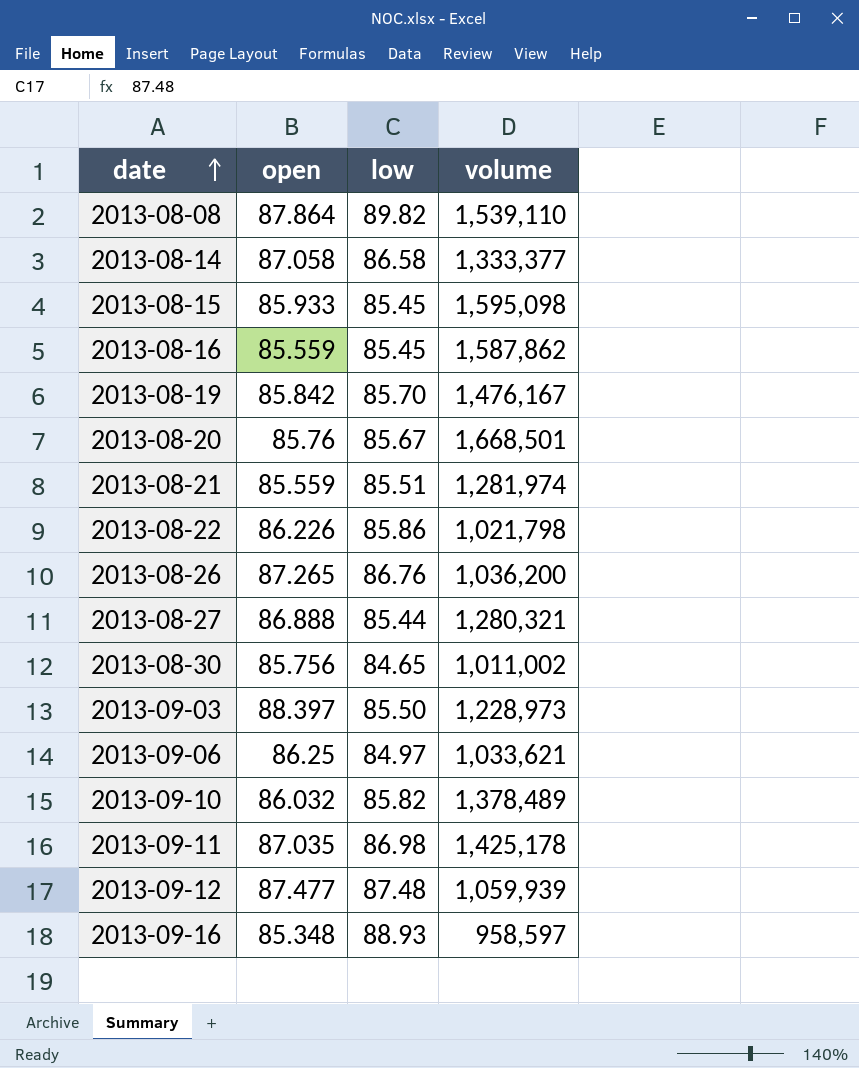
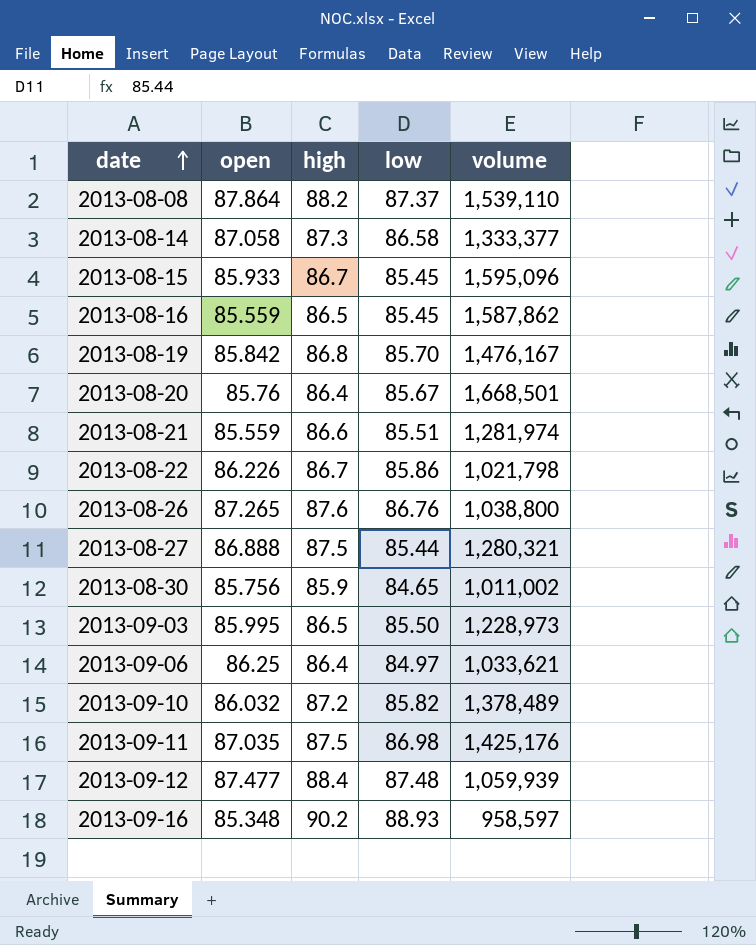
column high | position: none -> 3
2013-08-08 | low: 89.82 -> 87.37
2013-08-15 | volume: 1,595,098 -> 1,595,096
2013-08-26 | volume: 1,036,200 -> 1,038,800
2013-09-03 | open: 88.397 -> 85.995
2013-09-11 | volume: 1,425,178 -> 1,425,176

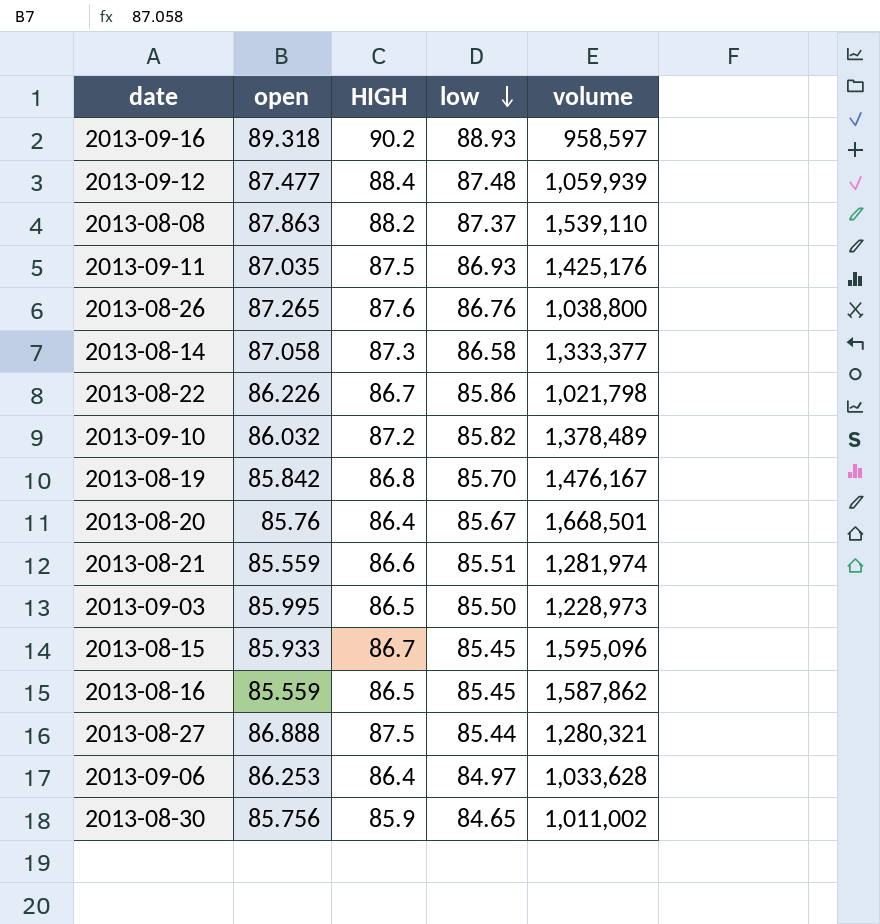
row order: date ascending -> low descending
column name: high -> HIGH
2013-09-16 | open: 85.348 -> 89.318
2013-08-08 | open: 87.864 -> 87.863
2013-09-11 | low: 86.98 -> 86.93
2013-09-06 | open: 86.25 -> 86.253
2013-09-06 | volume: 1,033,621 -> 1,033,628

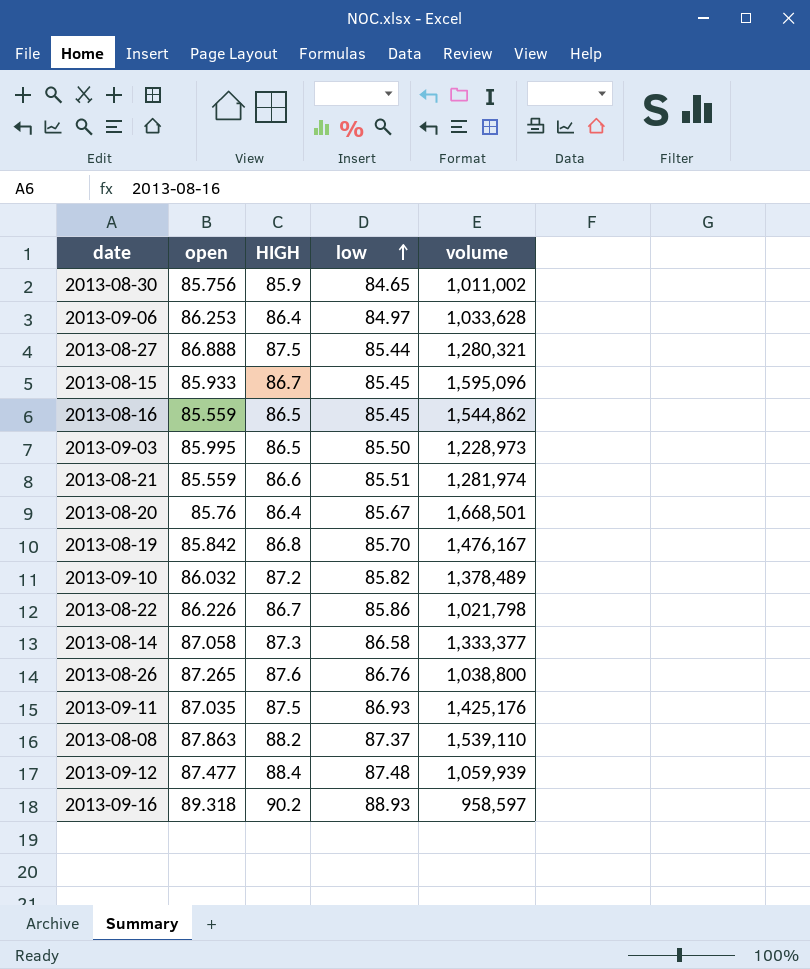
row order: low descending -> low ascending
2013-08-16 | volume: 1,587,862 -> 1,544,862

